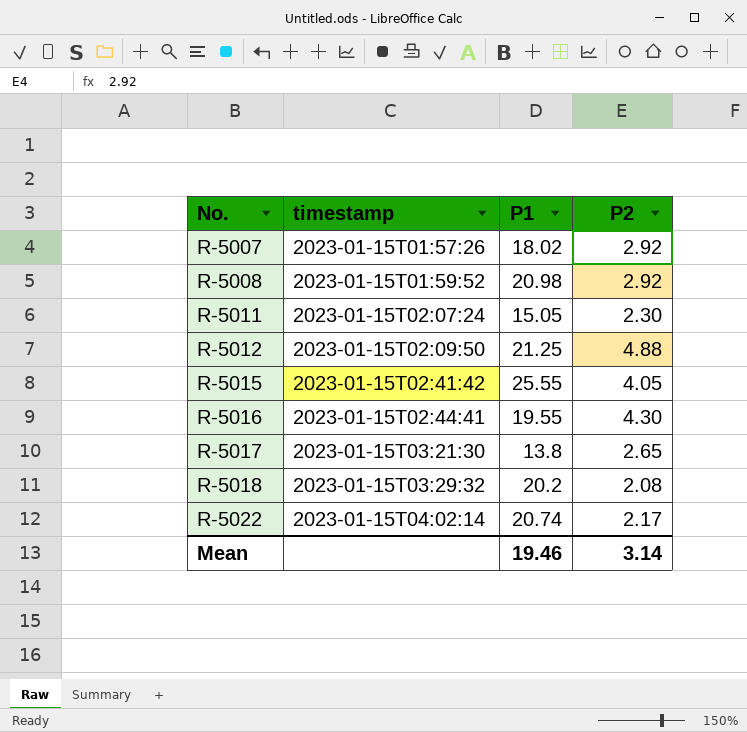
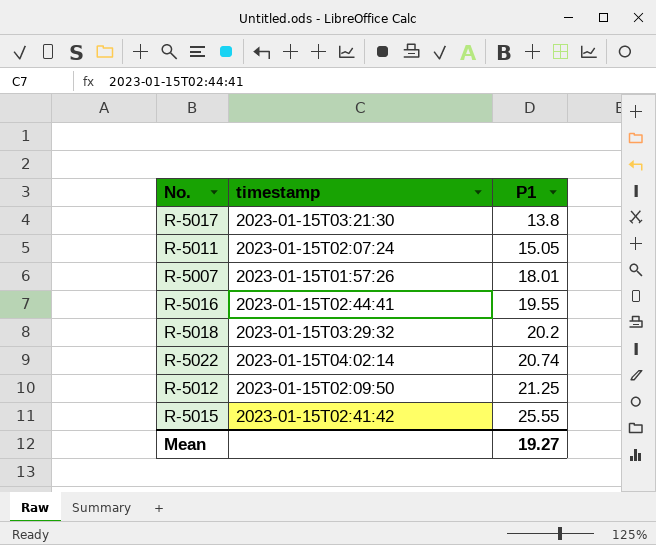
row order: No. ascending -> P1 ascending
column P2 | position: 4 -> none
row R-5008: 2023-01-15T01:59:52 | 20.98 | 2.92 -> none
R-5007 | P1: 18.02 -> 18.01
Mean | P1: 19.46 -> 19.27

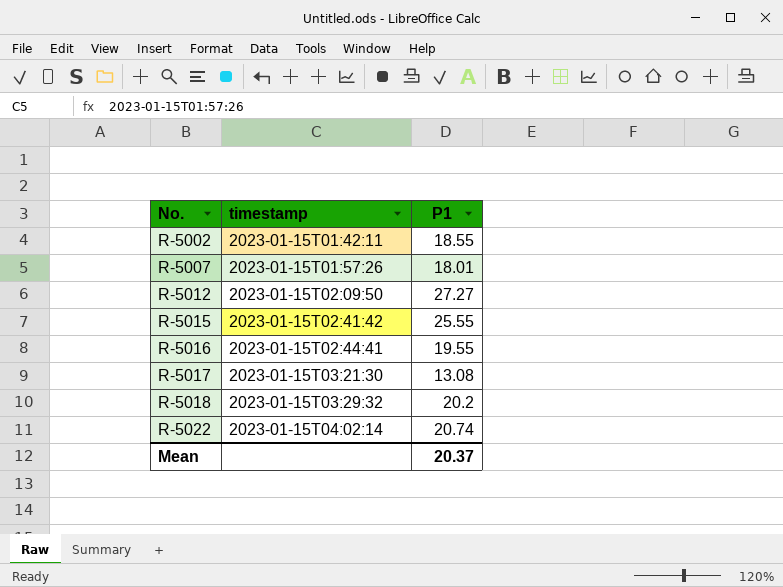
row order: P1 ascending -> No. ascending
row R-5011: 2023-01-15T02:07:24 | 15.05 -> none
row R-5002: none -> 2023-01-15T01:42:11 | 18.55
R-5012 | P1: 21.25 -> 27.27
R-5017 | P1: 13.8 -> 13.08
Mean | P1: 19.27 -> 20.37

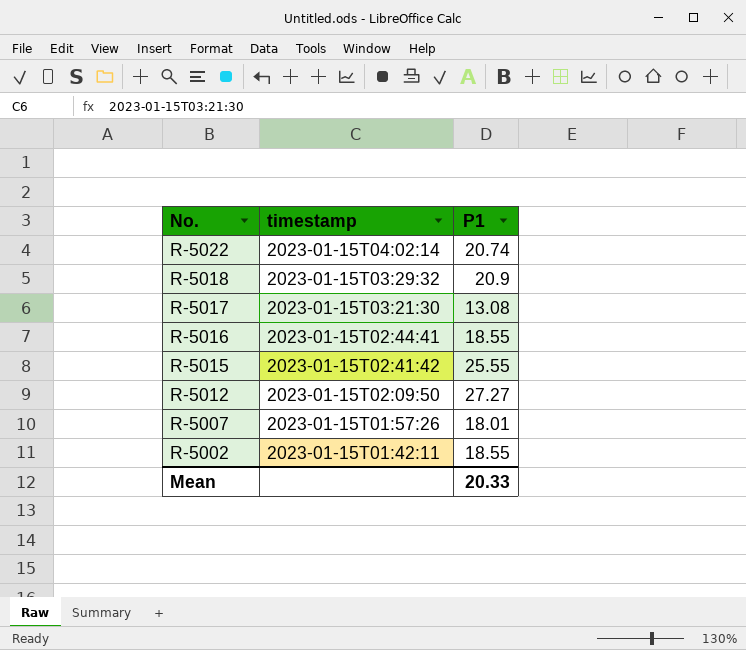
row order: No. ascending -> No. descending
R-5018 | P1: 20.2 -> 20.9
R-5016 | P1: 19.55 -> 18.55
Mean | P1: 20.37 -> 20.33

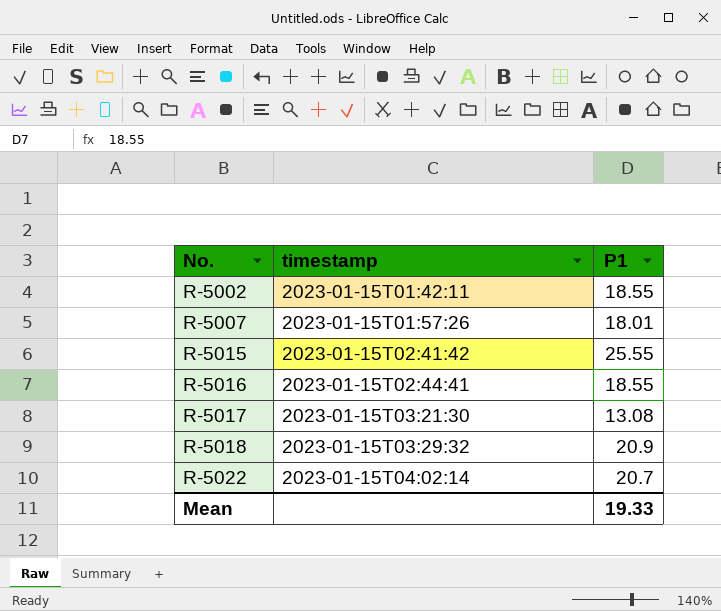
row order: No. descending -> No. ascending
row R-5012: 2023-01-15T02:09:50 | 27.27 -> none
R-5022 | P1: 20.74 -> 20.7
Mean | P1: 20.33 -> 19.33

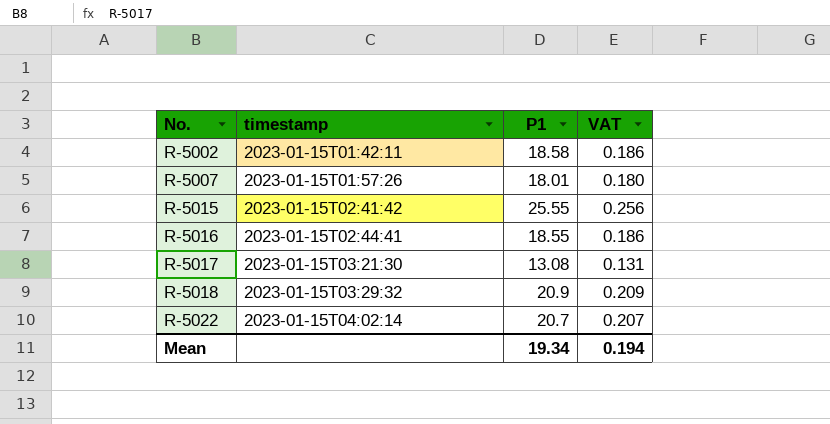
column VAT | formula: none -> [P1] * 0.01
R-5002 | P1: 18.55 -> 18.58
Mean | P1: 19.33 -> 19.34

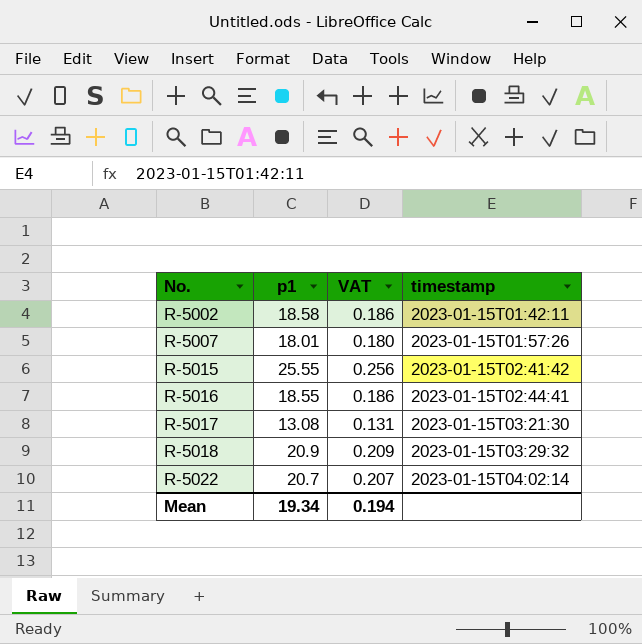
column name: P1 -> p1
column timestamp | position: 2 -> 4

